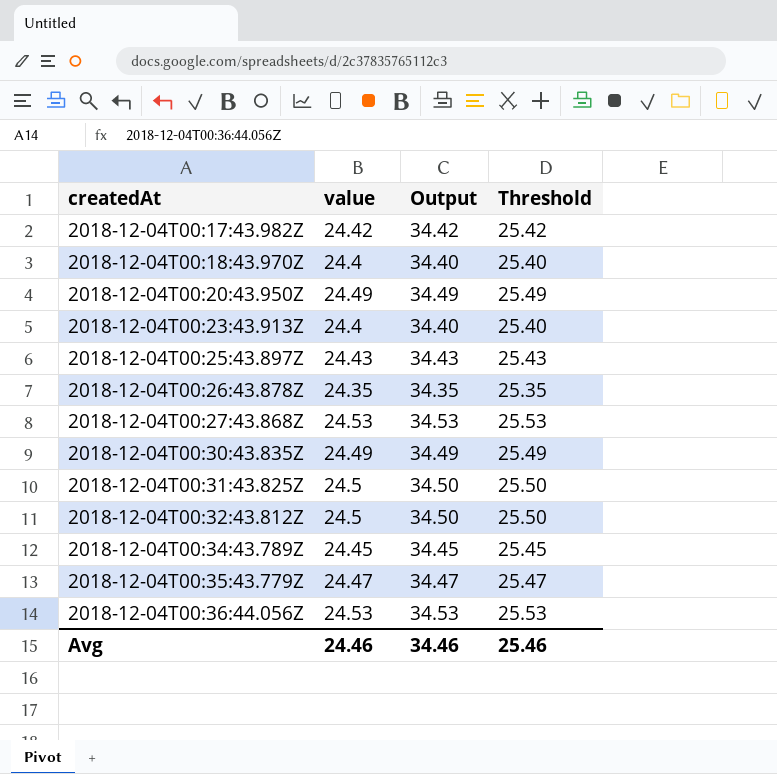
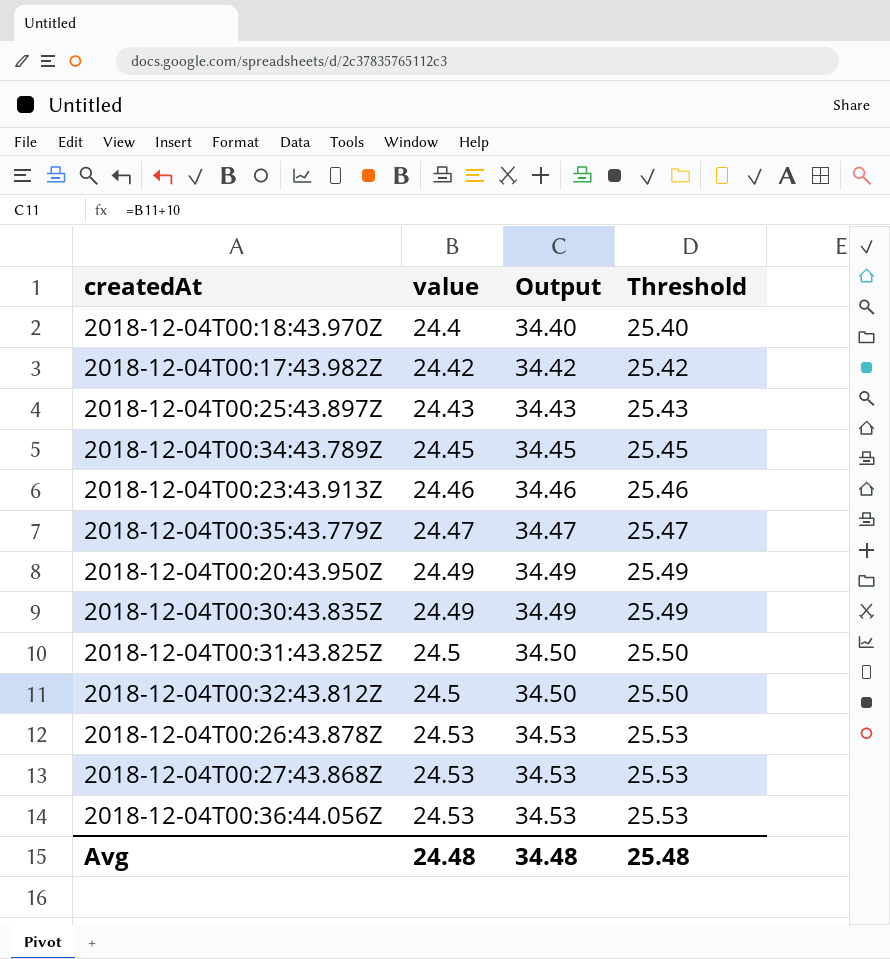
row order: createdAt ascending -> value ascending
2018-12-04T00:23:43.913Z | value: 24.4 -> 24.46
2018-12-04T00:23:43.913Z | Output: 34.40 -> 34.46
2018-12-04T00:23:43.913Z | Threshold: 25.40 -> 25.46
2018-12-04T00:26:43.878Z | value: 24.35 -> 24.53
2018-12-04T00:26:43.878Z | Output: 34.35 -> 34.53
2018-12-04T00:26:43.878Z | Threshold: 25.35 -> 25.53
Avg | value: 24.46 -> 24.48
Avg | Output: 34.46 -> 34.48
Avg | Threshold: 25.46 -> 25.48

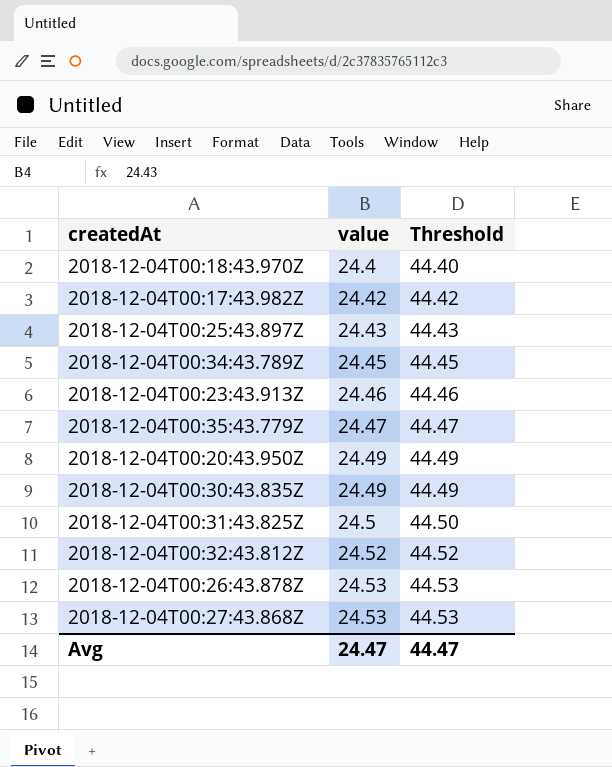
column Output | formula: [value] + 10 -> none
column Threshold | formula: [value] + 1 -> [value] + 20
row 2018-12-04T00:36:44.056Z: 24.53 | 34.53 | 25.53 -> none
2018-12-04T00:32:43.812Z | value: 24.5 -> 24.52
Avg | value: 24.48 -> 24.47
Avg | Threshold: 25.48 -> 44.47

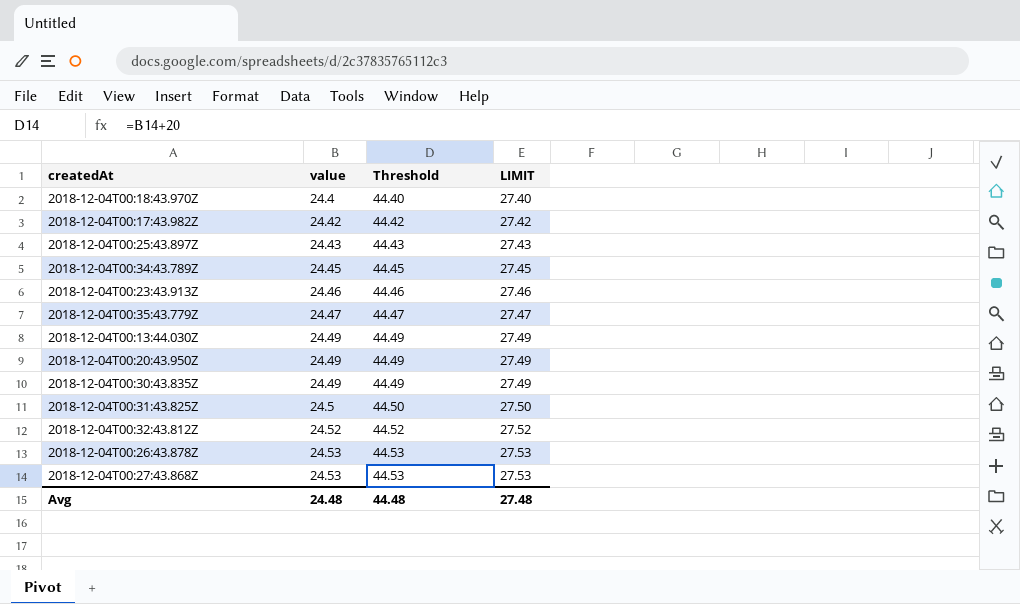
column LIMIT | formula: none -> [value] + 3
row 2018-12-04T00:13:44.030Z: none -> 24.49 | 44.49 | 27.49
Avg | value: 24.47 -> 24.48
Avg | Threshold: 44.47 -> 44.48

